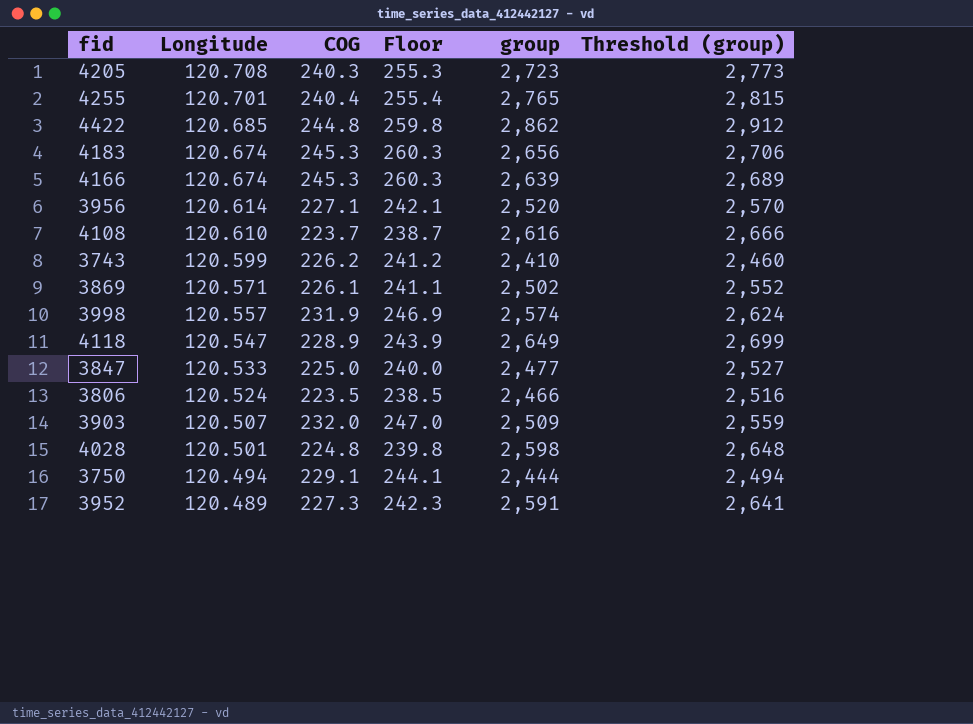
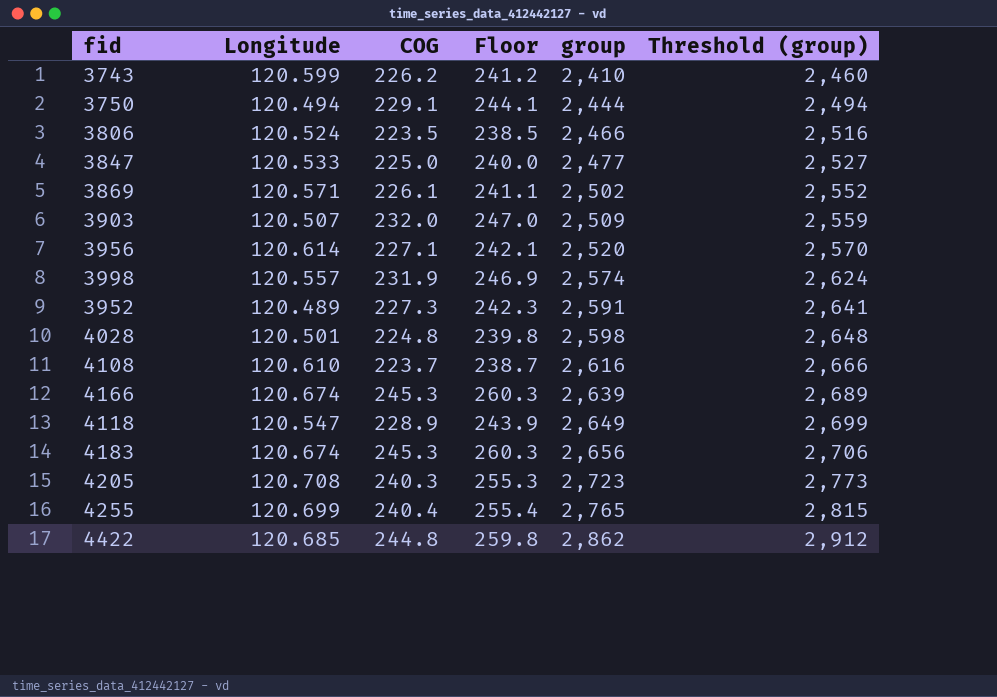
row order: Longitude descending -> group ascending
4255 | Longitude: 120.701 -> 120.699

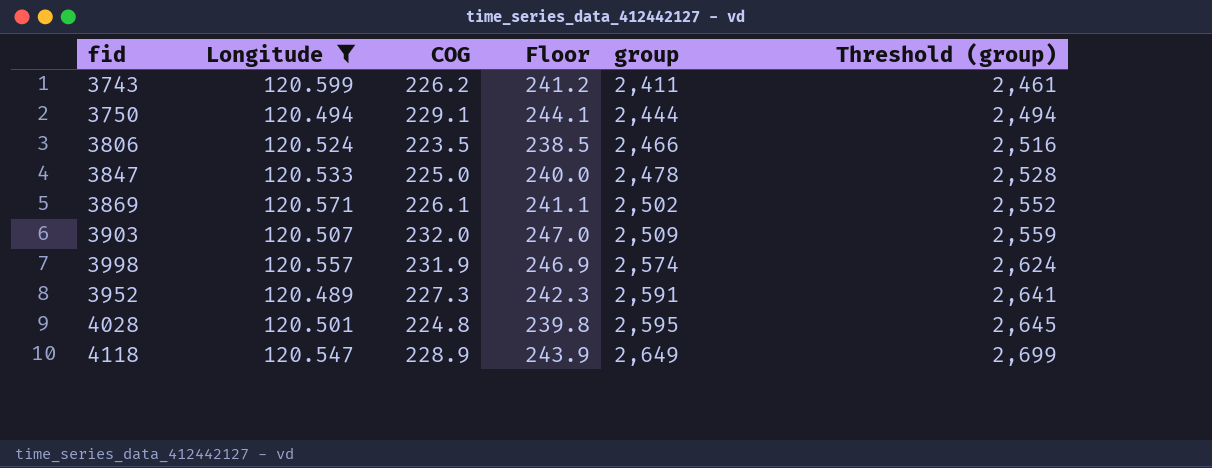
filter: none -> Longitude <= 120.599
3743 | group: 2,410 -> 2,411
3743 | Threshold (group): 2,460 -> 2,461
3847 | group: 2,477 -> 2,478
3847 | Threshold (group): 2,527 -> 2,528
4028 | group: 2,598 -> 2,595
4028 | Threshold (group): 2,648 -> 2,645

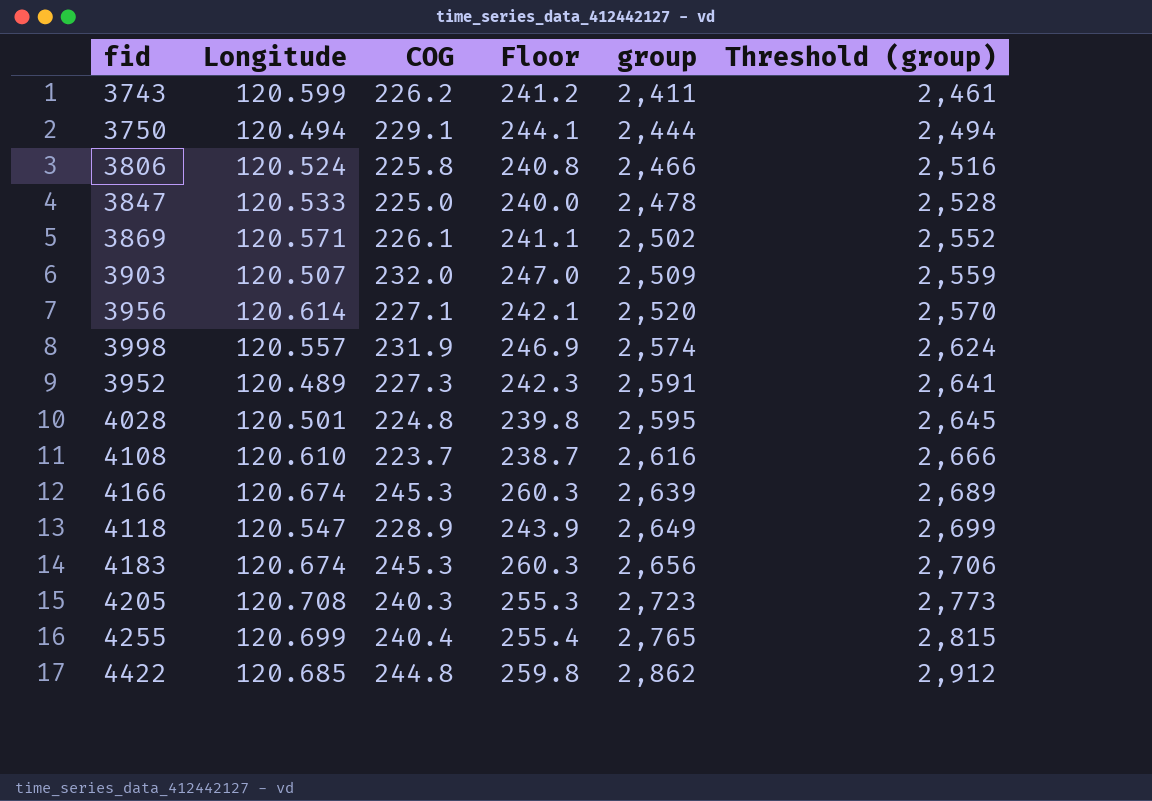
filter: Longitude <= 120.599 -> none
3806 | COG: 223.5 -> 225.8
3806 | Floor: 238.5 -> 240.8

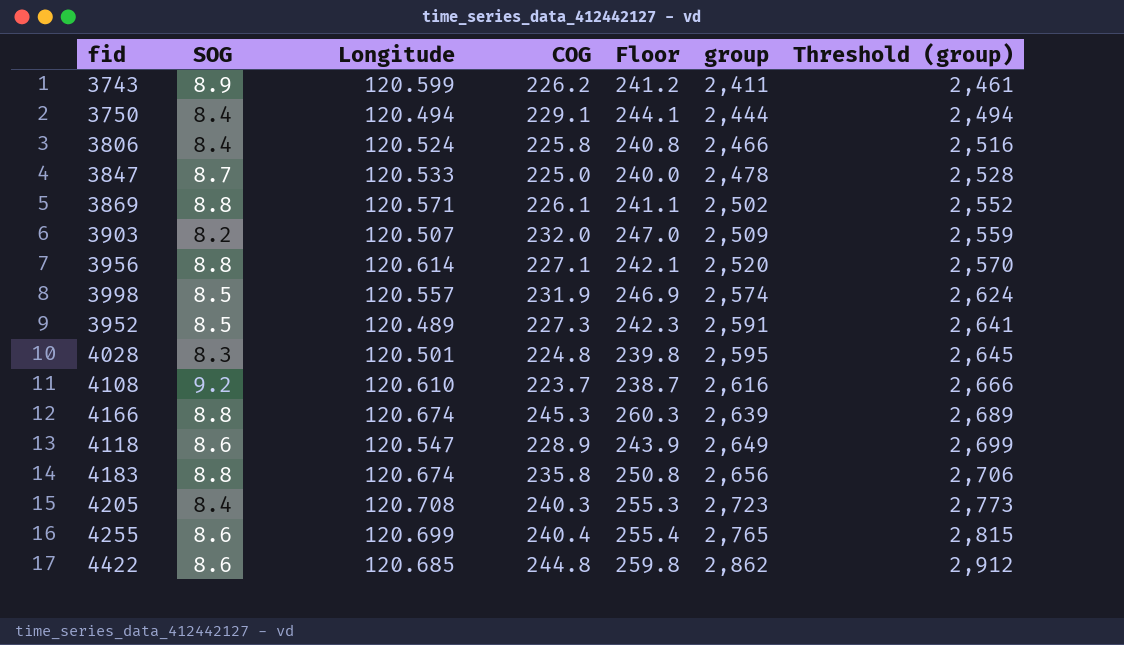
column SOG | position: none -> 2
4183 | COG: 245.3 -> 235.8
4183 | Floor: 260.3 -> 250.8

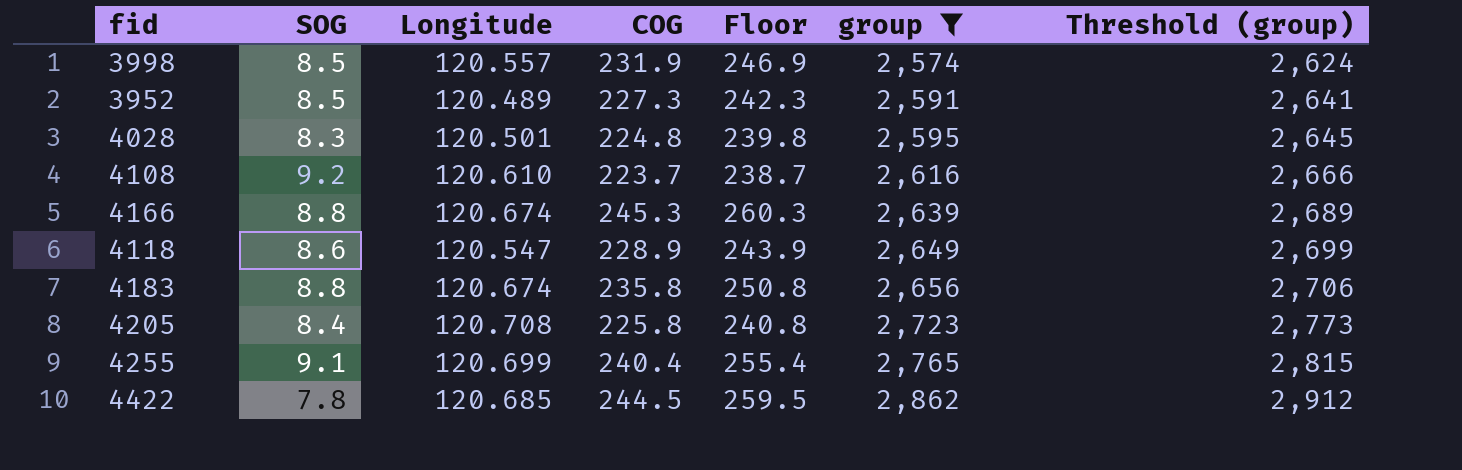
filter: none -> group >= 2,574
4205 | COG: 240.3 -> 225.8
4205 | Floor: 255.3 -> 240.8
4255 | SOG: 8.6 -> 9.1
4422 | SOG: 8.6 -> 7.8
4422 | COG: 244.8 -> 244.5
4422 | Floor: 259.8 -> 259.5

